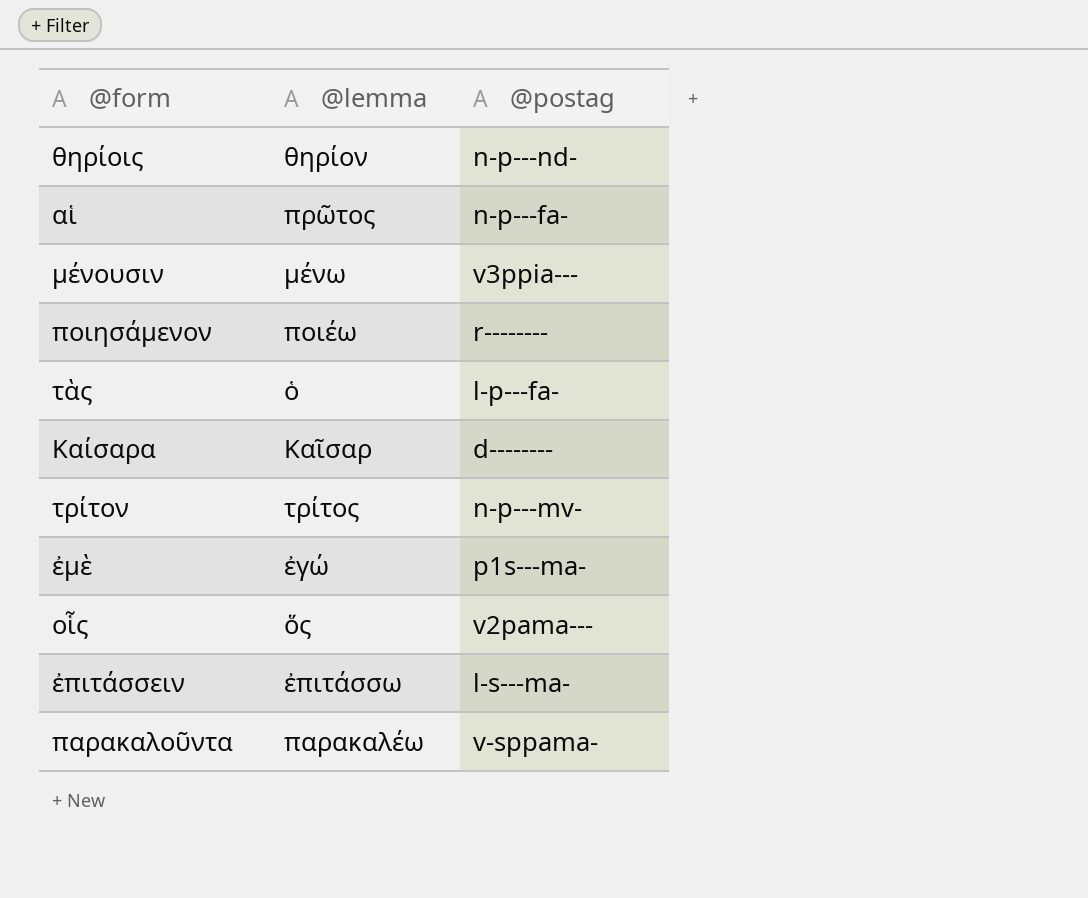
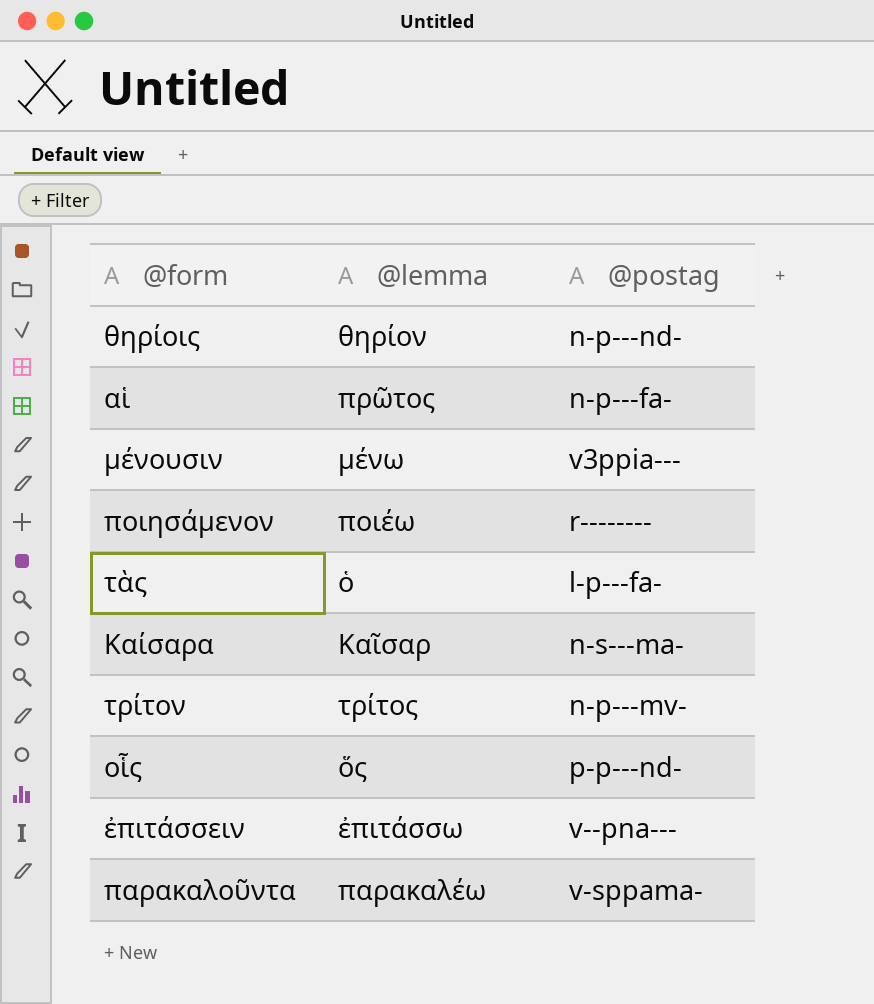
row ἐμὲ: ἐγώ | p1s---ma- -> none
Καίσαρα | @postag: d-------- -> n-s---ma-
οἷς | @postag: v2pama--- -> p-p---nd-
ἐπιτάσσειν | @postag: l-s---ma- -> v--pna---

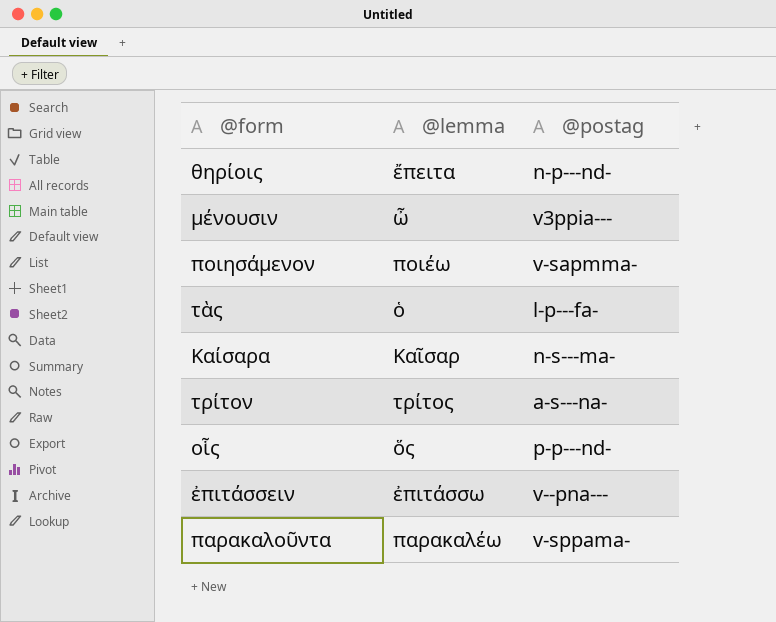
row αἱ: πρῶτος | n-p---fa- -> none
θηρίοις | @lemma: θηρίον -> ἔπειτα
μένουσιν | @lemma: μένω -> ὦ
ποιησάμενον | @postag: r-------- -> v-sapmma-
τρίτον | @postag: n-p---mv- -> a-s---na-

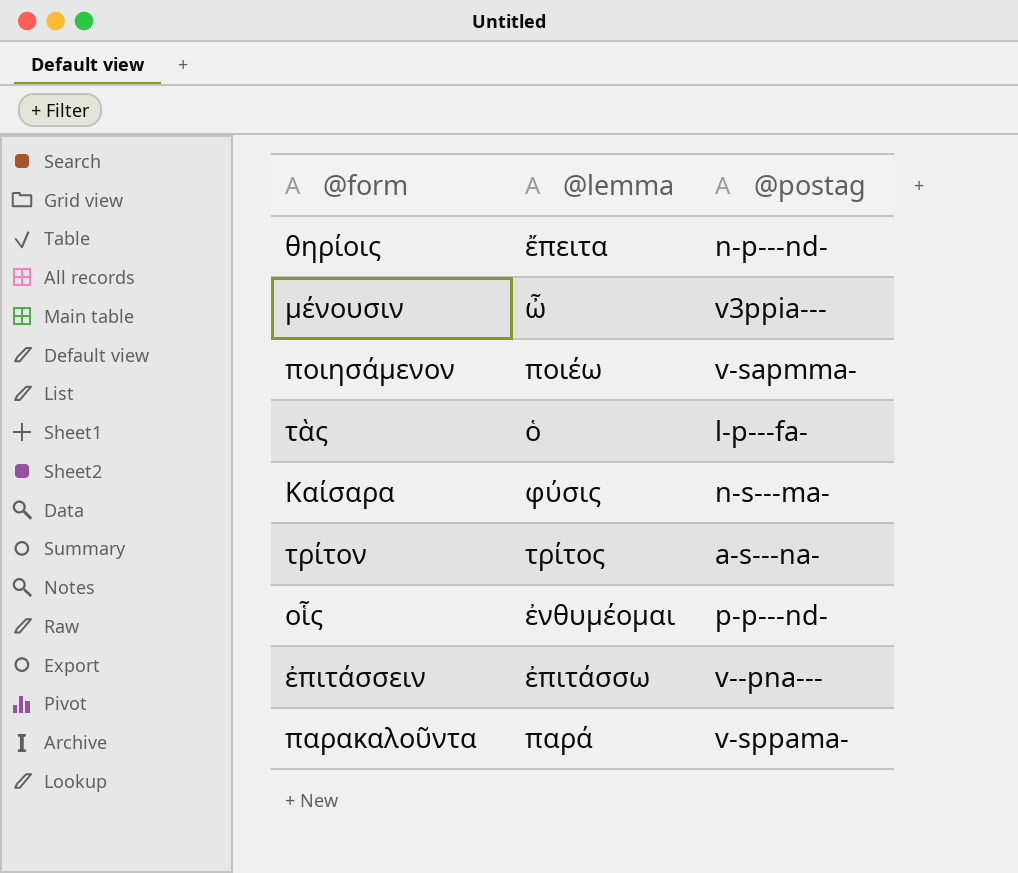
Καίσαρα | @lemma: Καῖσαρ -> φύσις
οἷς | @lemma: ὅς -> ἐνθυμέομαι
παρακαλοῦντα | @lemma: παρακαλέω -> παρά

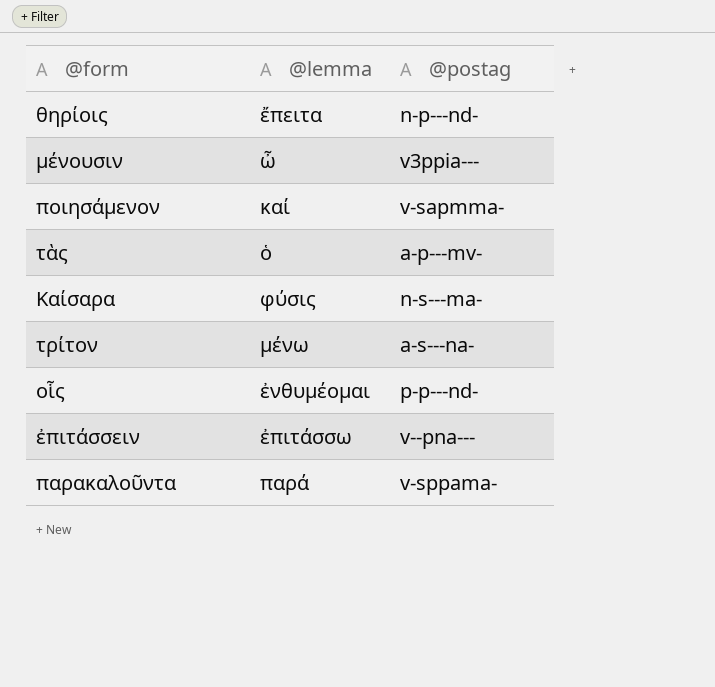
ποιησάμενον | @lemma: ποιέω -> καί
τὰς | @postag: l-p---fa- -> a-p---mv-
τρίτον | @lemma: τρίτος -> μένω

